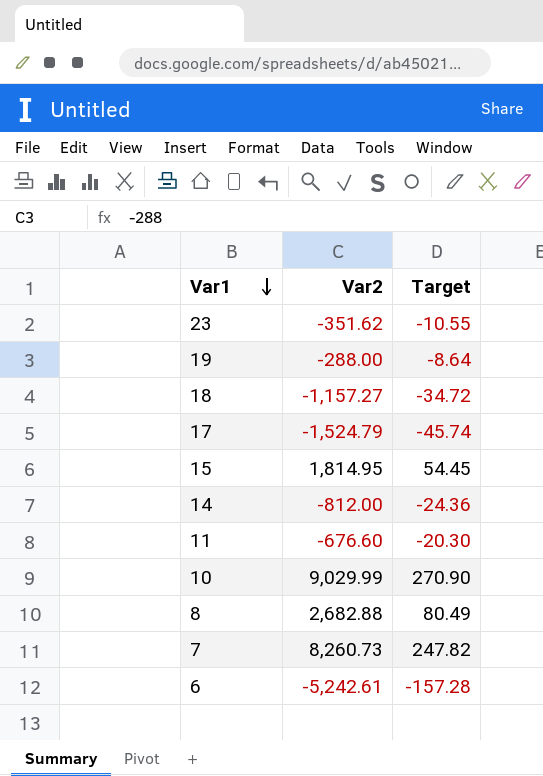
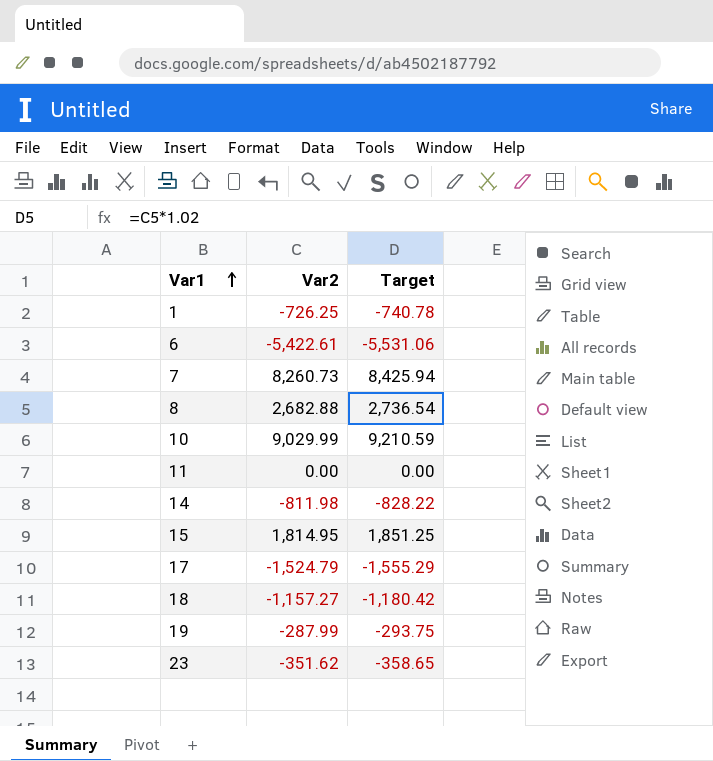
row order: Var1 descending -> Var1 ascending
column Target | formula: [Var2] * 0.03 -> [Var2] * 1.02
row 1: none -> -726.25 | -740.78
6 | Var2: -5,242.61 -> -5,422.61
11 | Var2: -676.60 -> 0.00
14 | Var2: -812.00 -> -811.98
19 | Var2: -288.00 -> -287.99

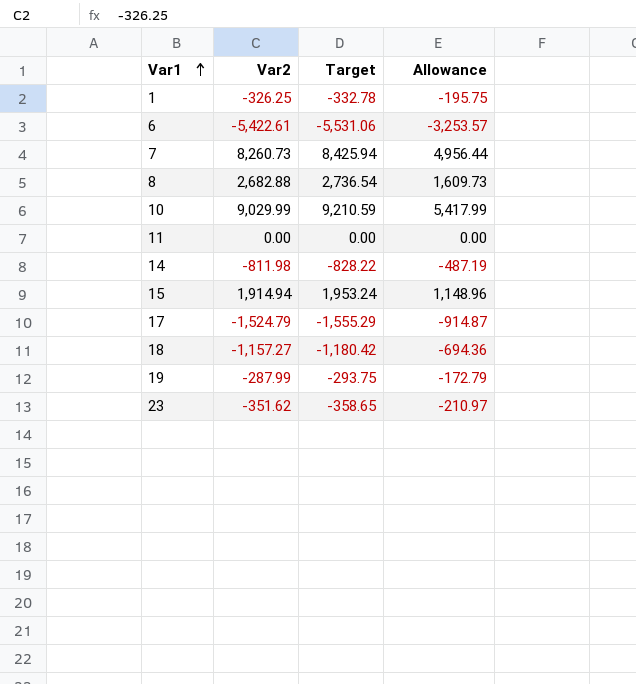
column Allowance | formula: none -> [Var2] * 0.6
1 | Var2: -726.25 -> -326.25
1 | Target: -740.78 -> -332.78
15 | Var2: 1,814.95 -> 1,914.94
15 | Target: 1,851.25 -> 1,953.24

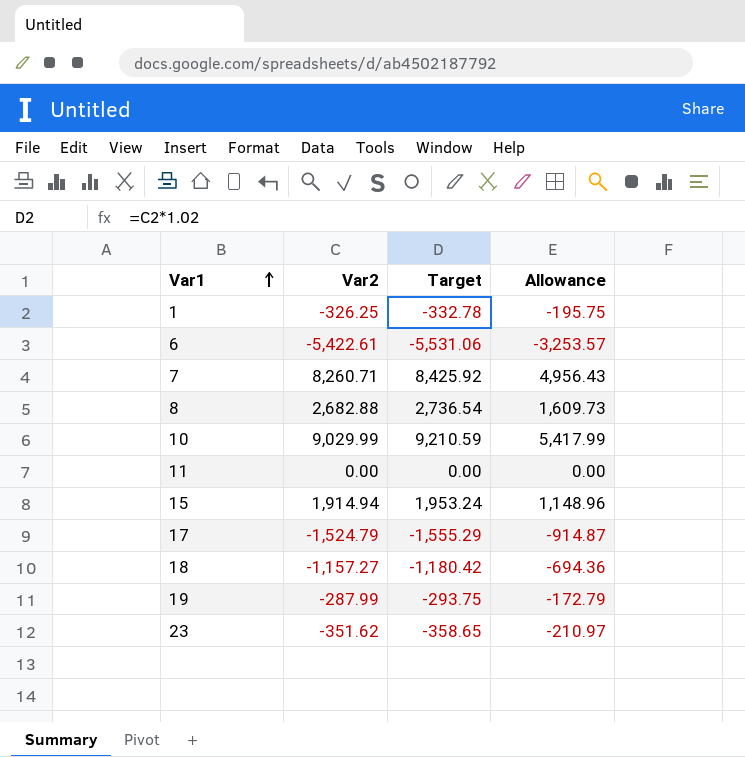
row 14: -811.98 | -828.22 | -487.19 -> none
7 | Var2: 8,260.73 -> 8,260.71
7 | Target: 8,425.94 -> 8,425.92
7 | Allowance: 4,956.44 -> 4,956.43

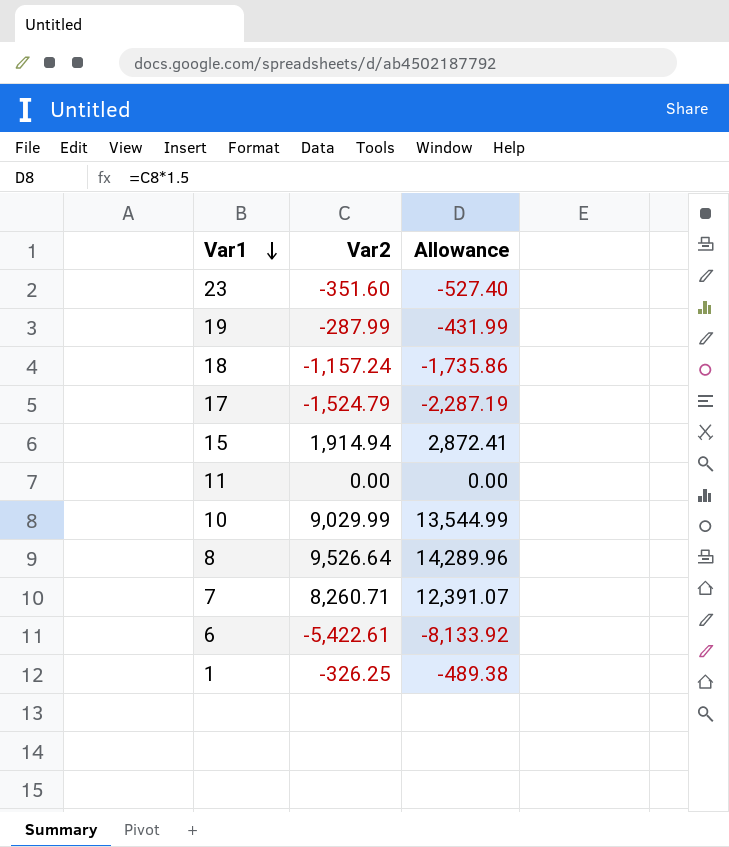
row order: Var1 ascending -> Var1 descending
column Target | formula: [Var2] * 1.02 -> none
column Allowance | formula: [Var2] * 0.6 -> [Var2] * 1.5
23 | Var2: -351.62 -> -351.60
18 | Var2: -1,157.27 -> -1,157.24
8 | Var2: 2,682.88 -> 9,526.64

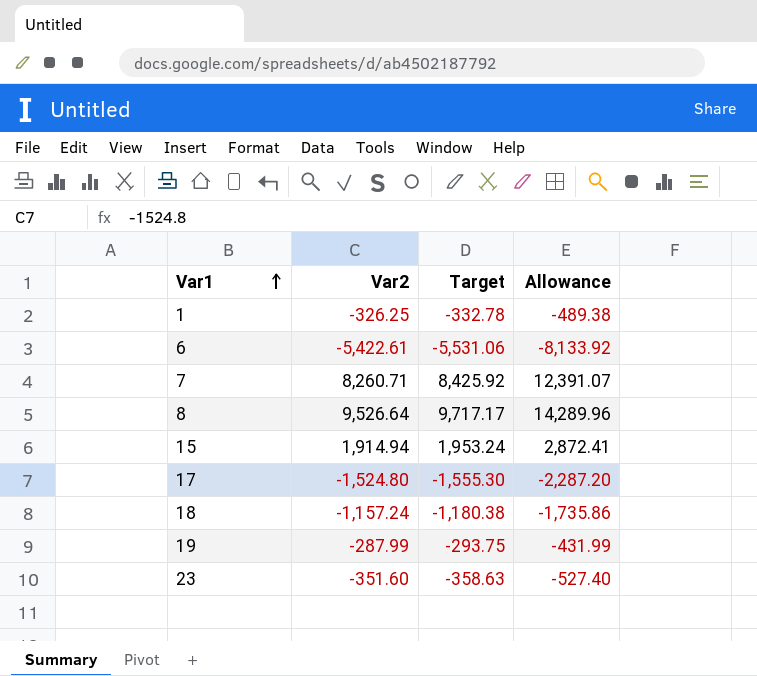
row order: Var1 descending -> Var1 ascending
column Target | formula: none -> [Var2] * 1.02
row 11: 0.00 | 0.00 -> none
row 10: 9,029.99 | 13,544.99 -> none
17 | Var2: -1,524.79 -> -1,524.80
17 | Allowance: -2,287.19 -> -2,287.20

